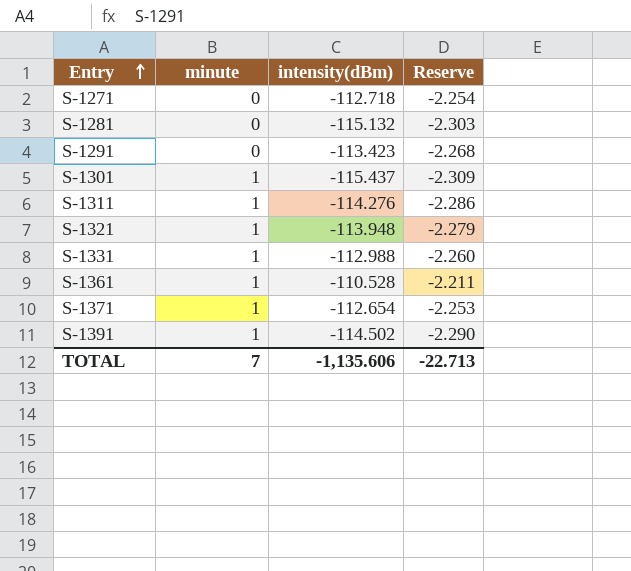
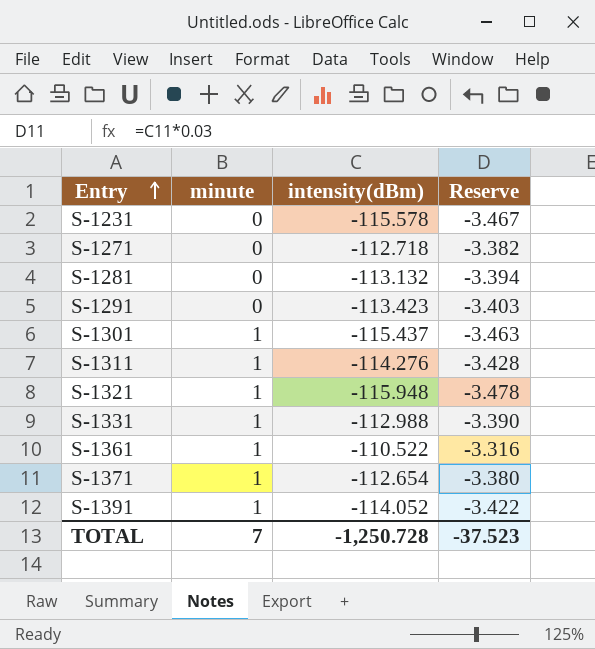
column Reserve | formula: [intensity(dBm)] * 0.02 -> [intensity(dBm)] * 0.03
row S-1231: none -> 0 | -115.578 | -3.467
S-1281 | intensity(dBm): -115.132 -> -113.132
S-1321 | intensity(dBm): -113.948 -> -115.948
S-1361 | intensity(dBm): -110.528 -> -110.522
S-1391 | intensity(dBm): -114.502 -> -114.052
TOTAL | intensity(dBm): -1,135.606 -> -1,250.728
TOTAL | Reserve: -22.713 -> -37.523

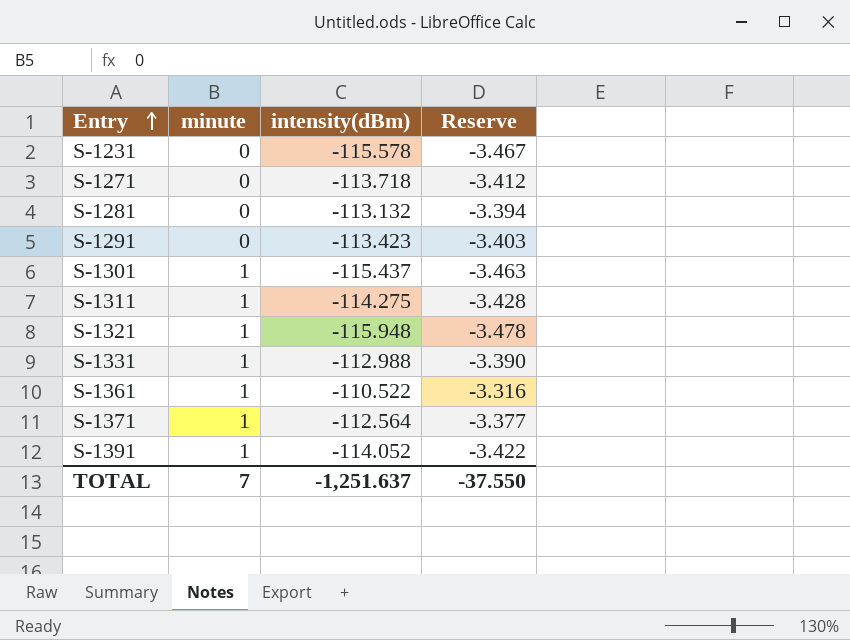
S-1271 | intensity(dBm): -112.718 -> -113.718
S-1271 | Reserve: -3.382 -> -3.412
S-1311 | intensity(dBm): -114.276 -> -114.275
S-1371 | intensity(dBm): -112.654 -> -112.564
S-1371 | Reserve: -3.380 -> -3.377
TOTAL | intensity(dBm): -1,250.728 -> -1,251.637
TOTAL | Reserve: -37.523 -> -37.550

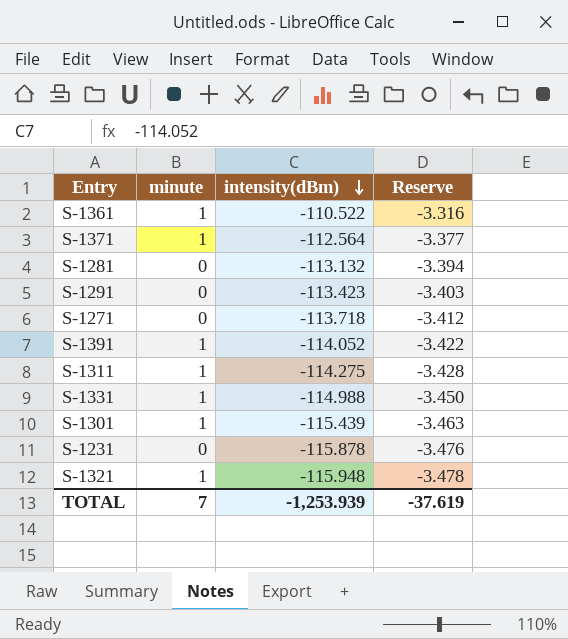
row order: Entry ascending -> intensity(dBm) descending
S-1331 | intensity(dBm): -112.988 -> -114.988
S-1331 | Reserve: -3.390 -> -3.450
S-1301 | intensity(dBm): -115.437 -> -115.439
S-1231 | intensity(dBm): -115.578 -> -115.878
S-1231 | Reserve: -3.467 -> -3.476
TOTAL | intensity(dBm): -1,251.637 -> -1,253.939
TOTAL | Reserve: -37.550 -> -37.619

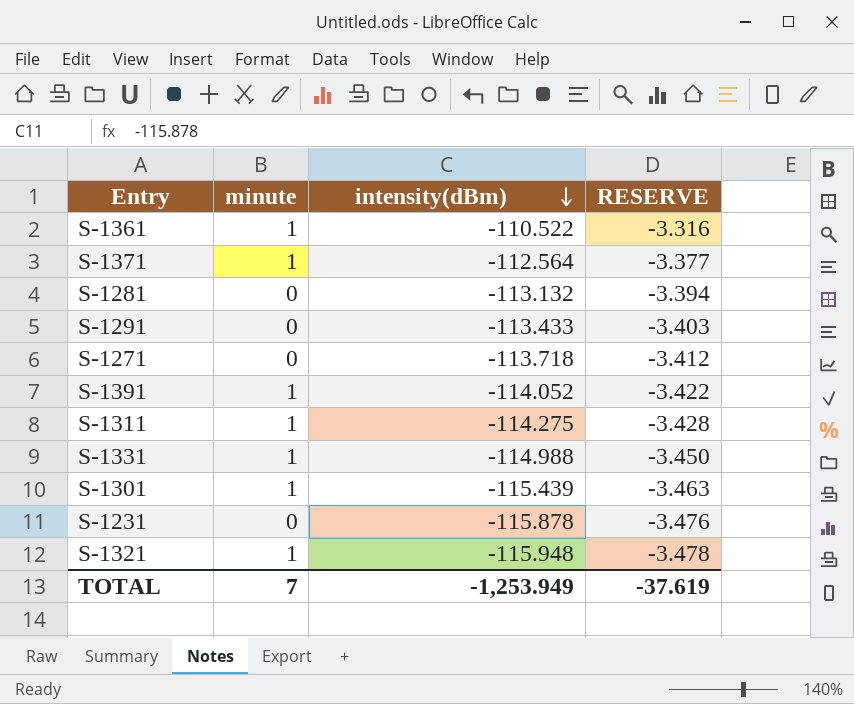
column name: Reserve -> RESERVE
S-1291 | intensity(dBm): -113.423 -> -113.433
TOTAL | intensity(dBm): -1,253.939 -> -1,253.949

